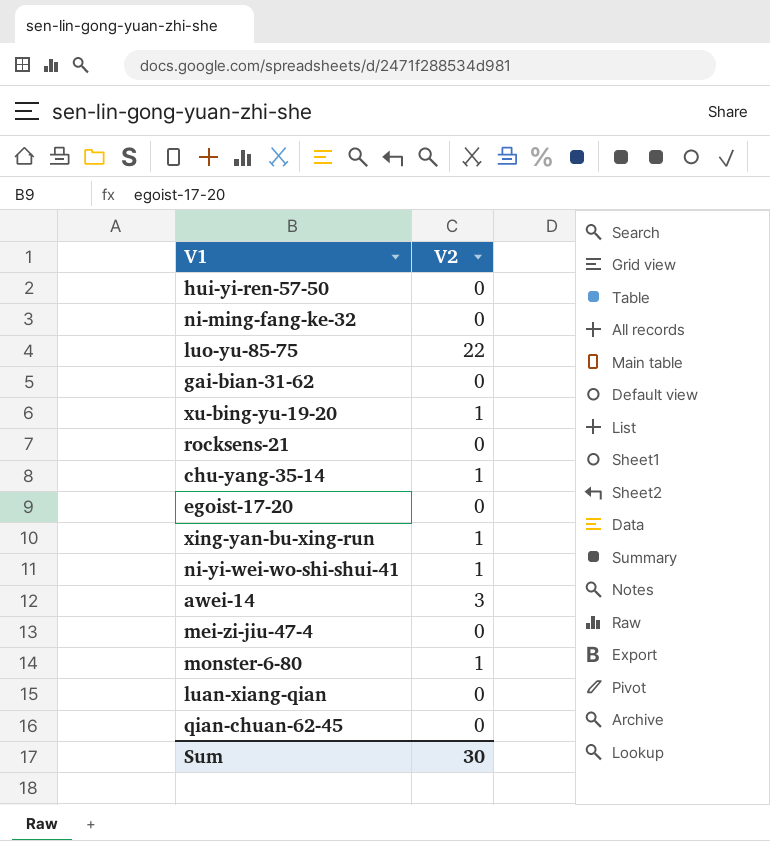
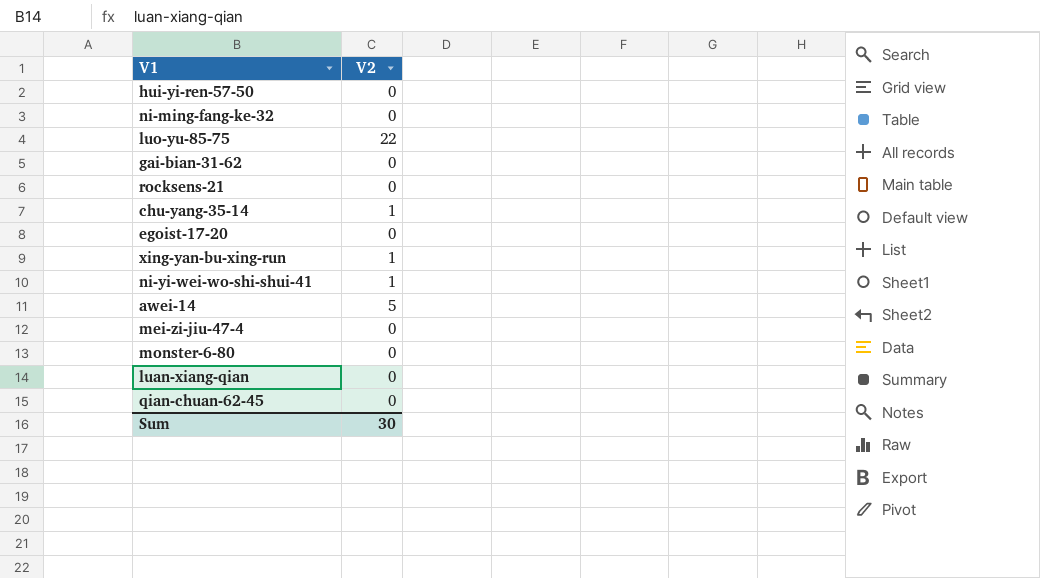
row xu-bing-yu-19-20: 1 -> none
awei-14 | V2: 3 -> 5
monster-6-80 | V2: 1 -> 0

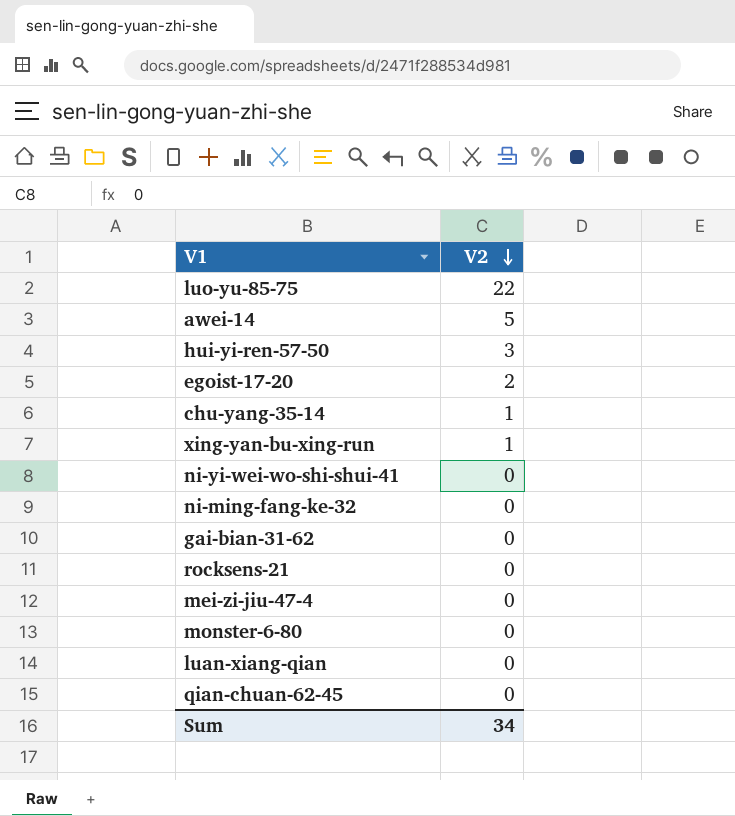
row order: none -> V2 descending
hui-yi-ren-57-50 | V2: 0 -> 3
egoist-17-20 | V2: 0 -> 2
ni-yi-wei-wo-shi-shui-41 | V2: 1 -> 0
Sum | V2: 30 -> 34

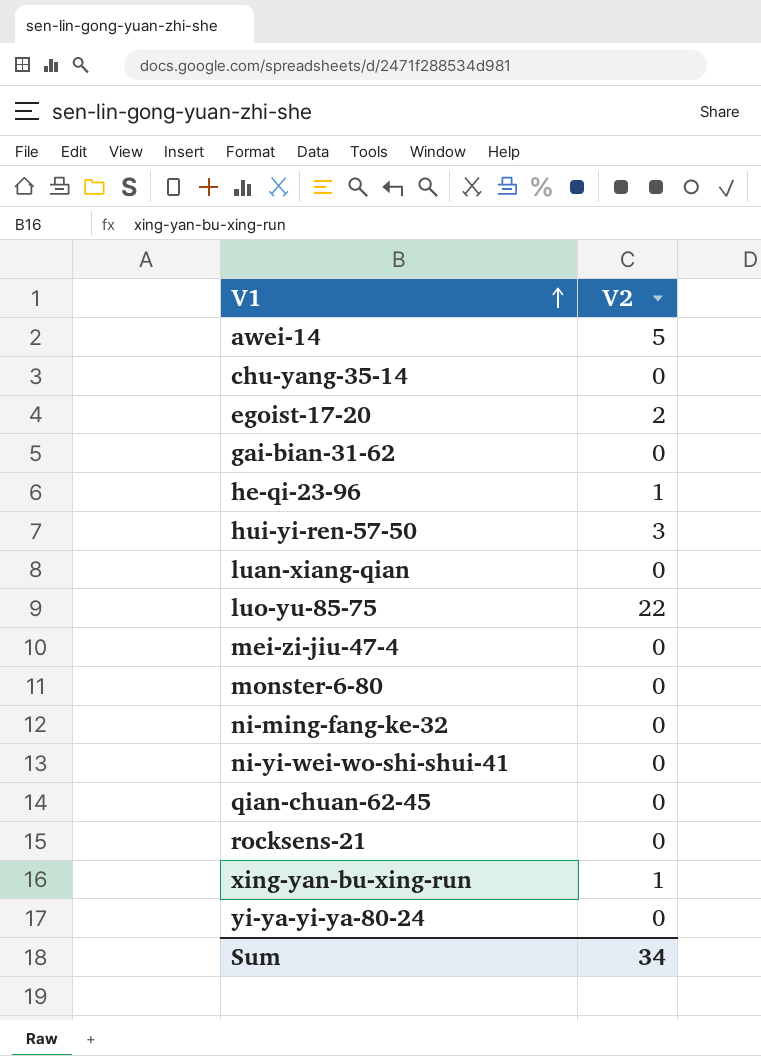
row order: V2 descending -> V1 ascending
chu-yang-35-14 | V2: 1 -> 0
row he-qi-23-96: none -> 1
row yi-ya-yi-ya-80-24: none -> 0

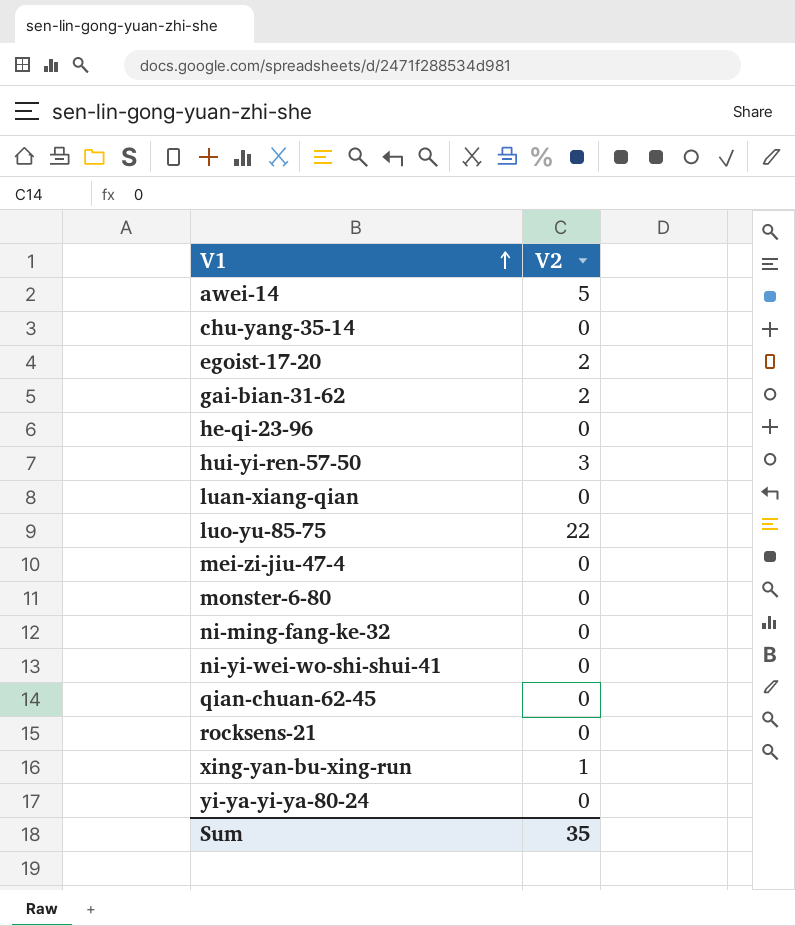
gai-bian-31-62 | V2: 0 -> 2
he-qi-23-96 | V2: 1 -> 0
Sum | V2: 34 -> 35

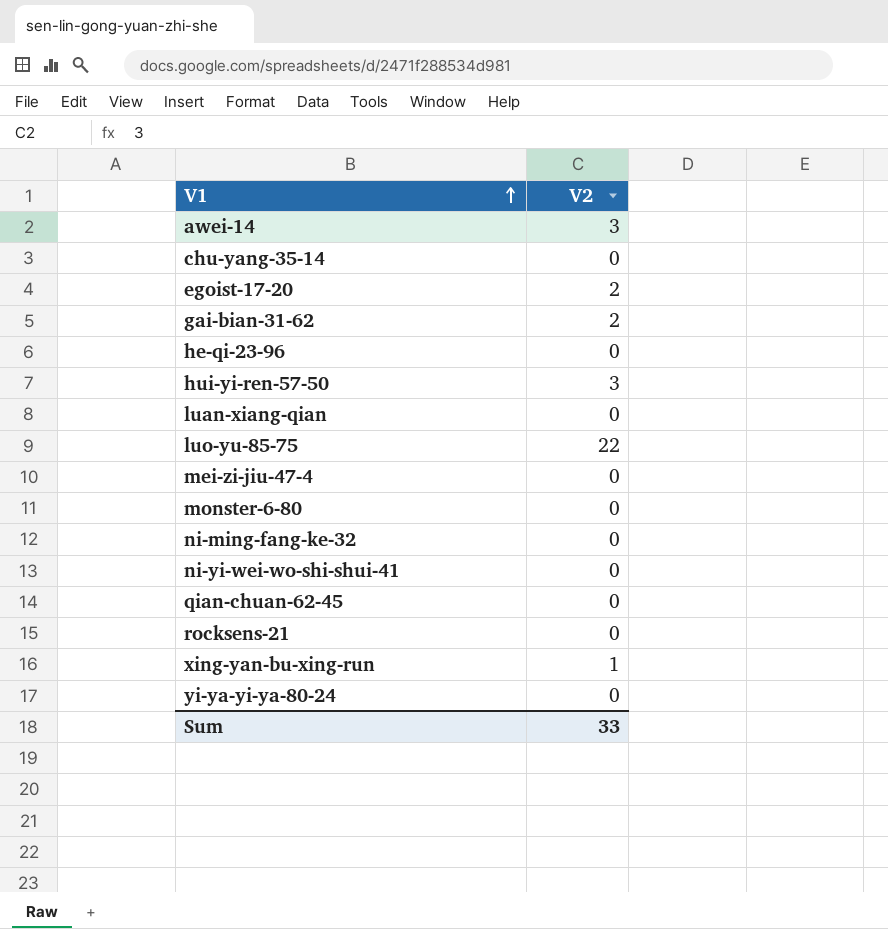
awei-14 | V2: 5 -> 3
Sum | V2: 35 -> 33

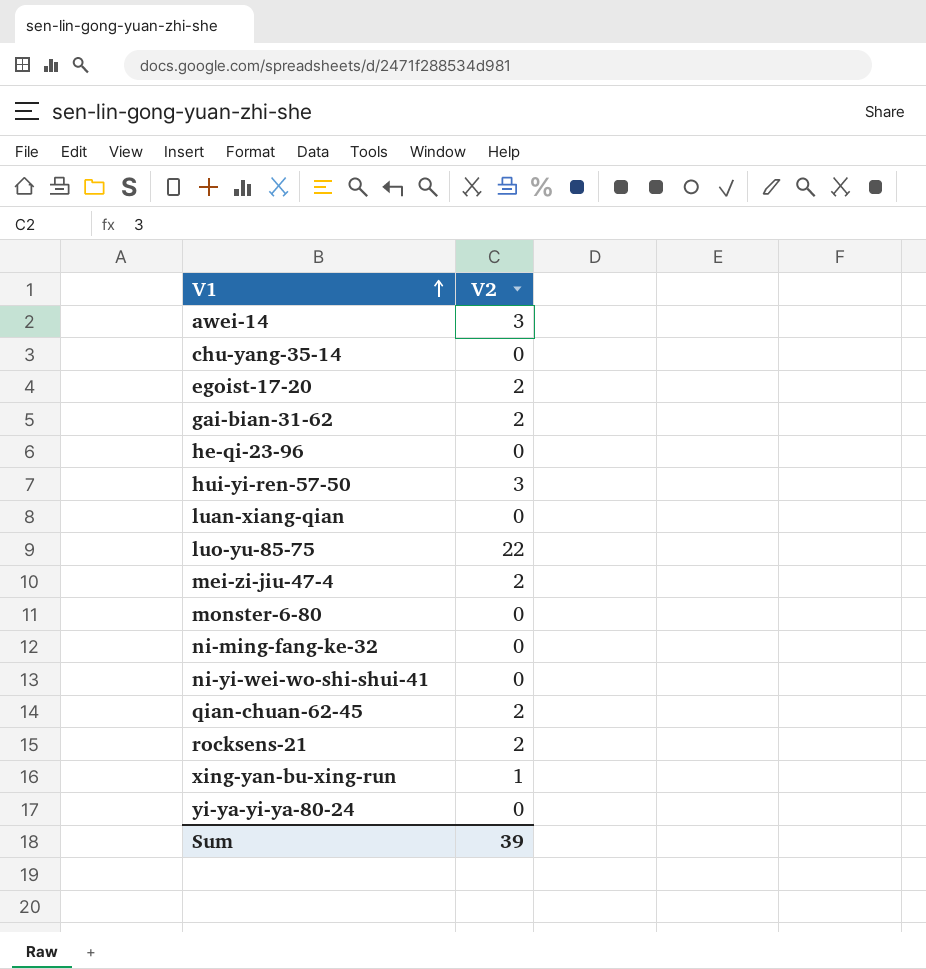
mei-zi-jiu-47-4 | V2: 0 -> 2
qian-chuan-62-45 | V2: 0 -> 2
rocksens-21 | V2: 0 -> 2
Sum | V2: 33 -> 39

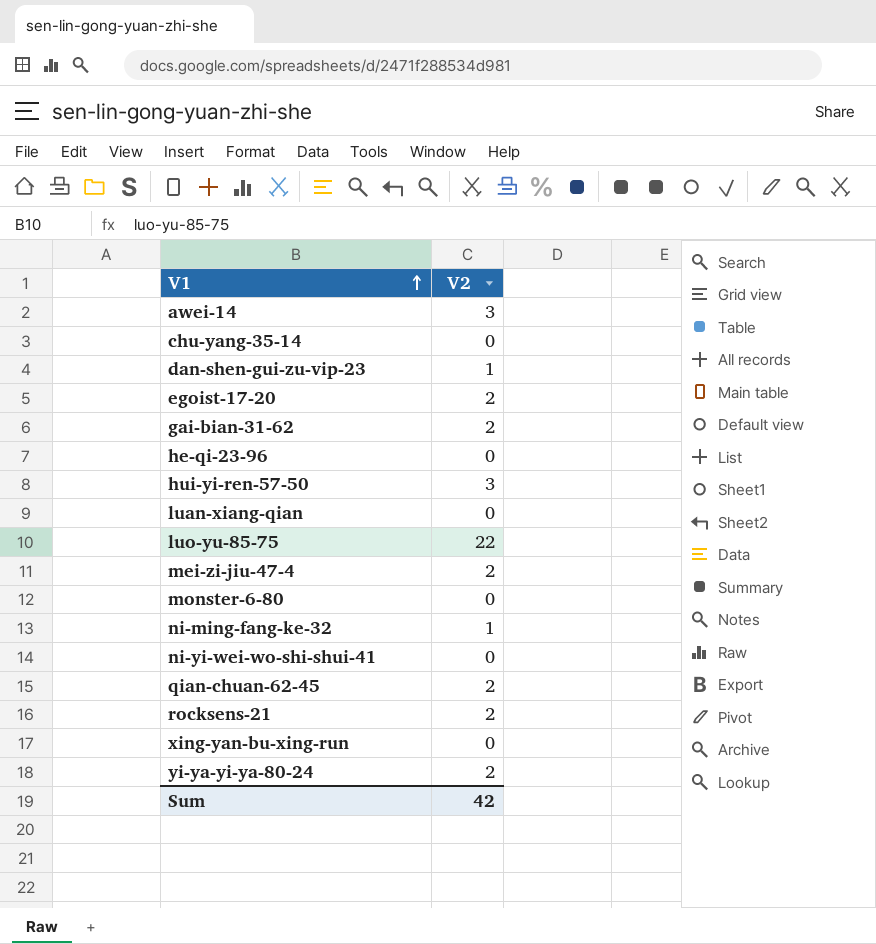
row dan-shen-gui-zu-vip-23: none -> 1
ni-ming-fang-ke-32 | V2: 0 -> 1
xing-yan-bu-xing-run | V2: 1 -> 0
yi-ya-yi-ya-80-24 | V2: 0 -> 2
Sum | V2: 39 -> 42

